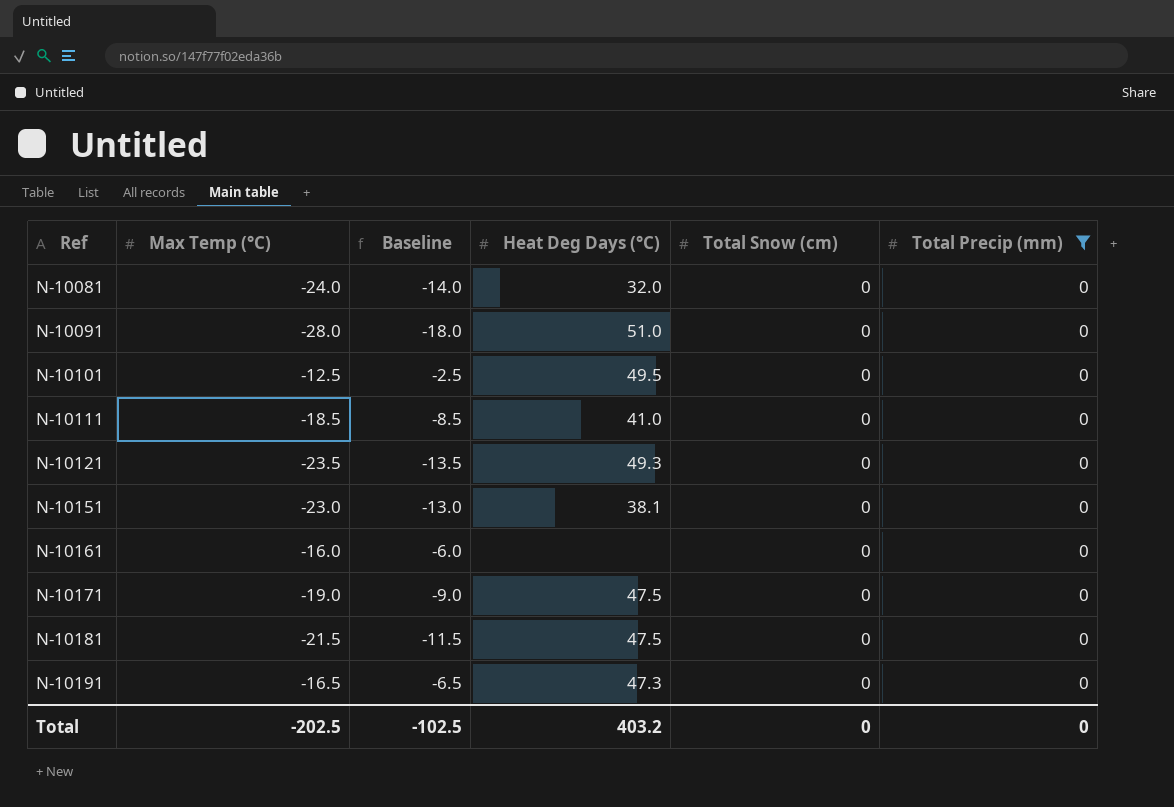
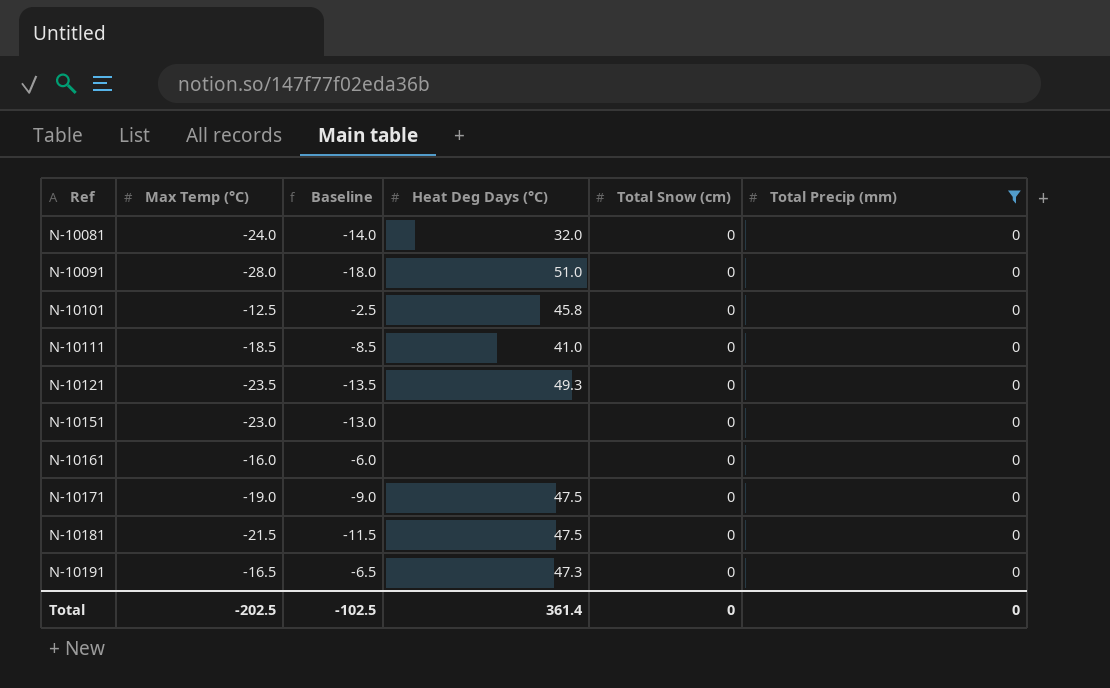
N-10101 | Heat Deg Days (°C): 49.5 -> 45.8
N-10151 | Heat Deg Days (°C): 38.1 -> none
Total | Heat Deg Days (°C): 403.2 -> 361.4

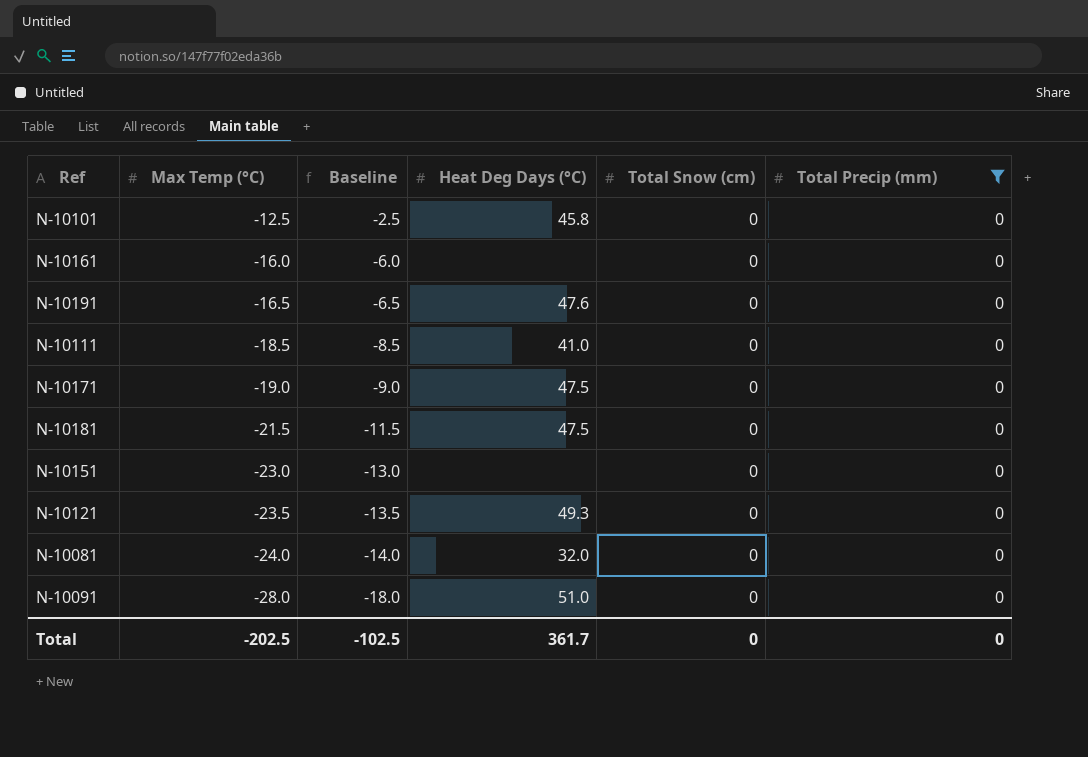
row order: Ref ascending -> Max Temp (°C) descending
N-10191 | Heat Deg Days (°C): 47.3 -> 47.6
Total | Heat Deg Days (°C): 361.4 -> 361.7

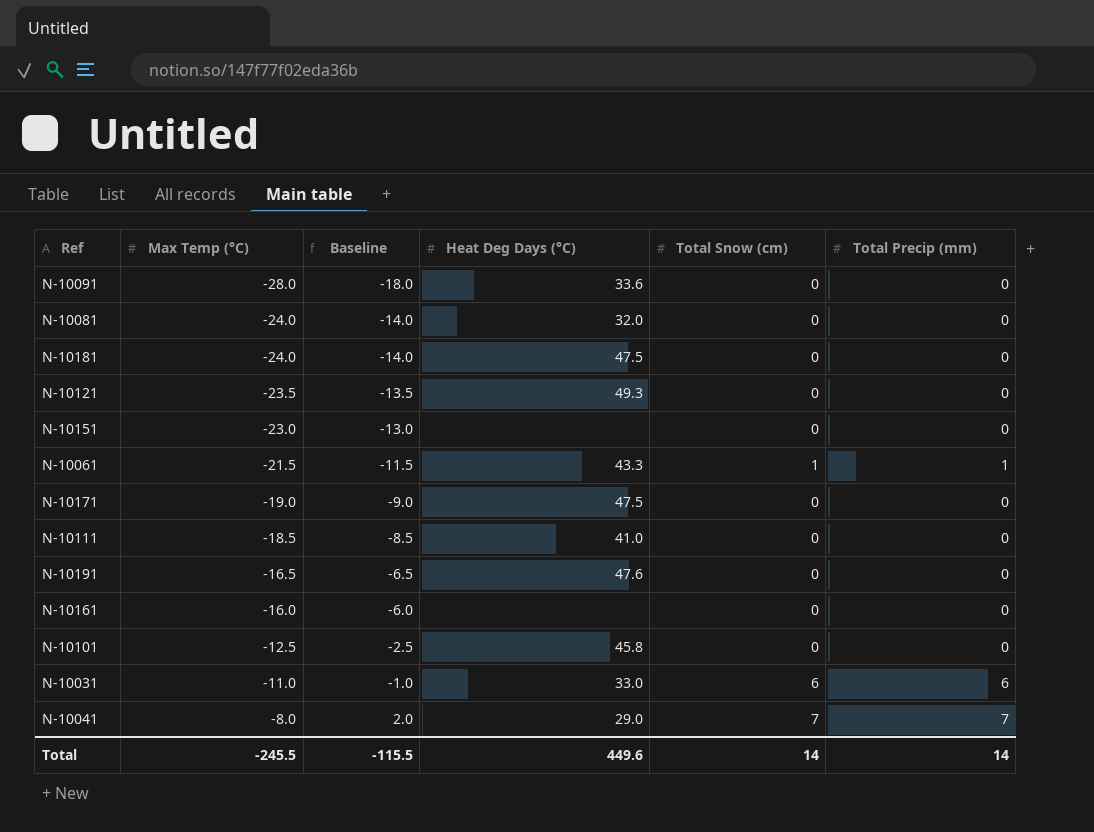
filter: Total Precip (mm) = 0 -> none
row order: Max Temp (°C) descending -> Max Temp (°C) ascending
N-10091 | Heat Deg Days (°C): 51.0 -> 33.6
N-10181 | Max Temp (°C): -21.5 -> -24.0
N-10181 | Baseline: -11.5 -> -14.0
Total | Max Temp (°C): -202.5 -> -245.5
Total | Baseline: -102.5 -> -115.5
Total | Heat Deg Days (°C): 361.7 -> 449.6
Total | Total Snow (cm): 0 -> 14
Total | Total Precip (mm): 0 -> 14

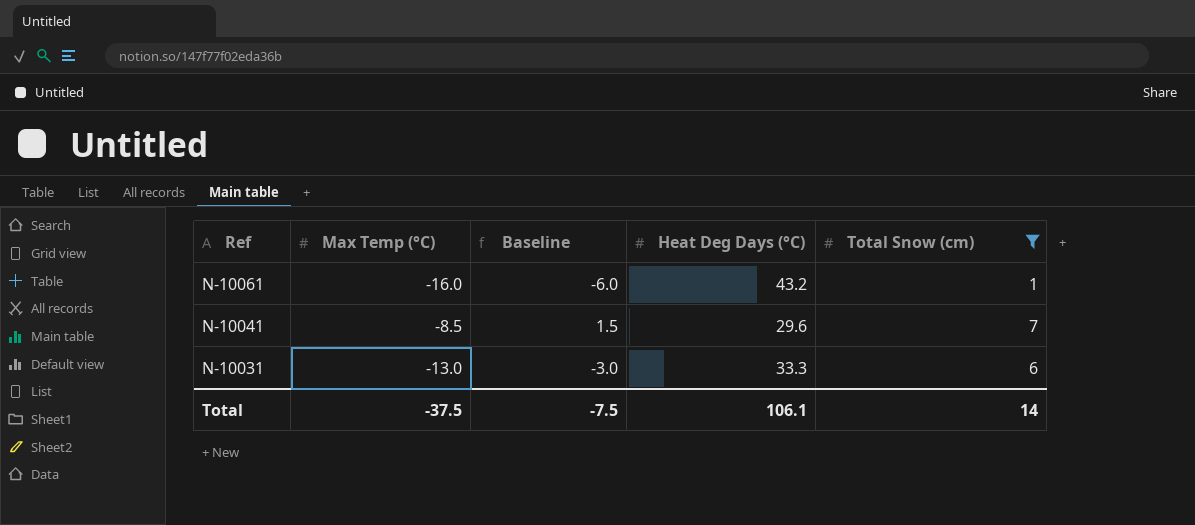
filter: none -> Total Snow (cm) != 0
row order: Max Temp (°C) ascending -> Ref descending
column Total Precip (mm) | position: 6 -> none
N-10061 | Max Temp (°C): -21.5 -> -16.0
N-10061 | Baseline: -11.5 -> -6.0
N-10061 | Heat Deg Days (°C): 43.3 -> 43.2
N-10041 | Max Temp (°C): -8.0 -> -8.5
N-10041 | Baseline: 2.0 -> 1.5
N-10041 | Heat Deg Days (°C): 29.0 -> 29.6
N-10031 | Max Temp (°C): -11.0 -> -13.0
N-10031 | Baseline: -1.0 -> -3.0
N-10031 | Heat Deg Days (°C): 33.0 -> 33.3
Total | Max Temp (°C): -245.5 -> -37.5
Total | Baseline: -115.5 -> -7.5
Total | Heat Deg Days (°C): 449.6 -> 106.1

